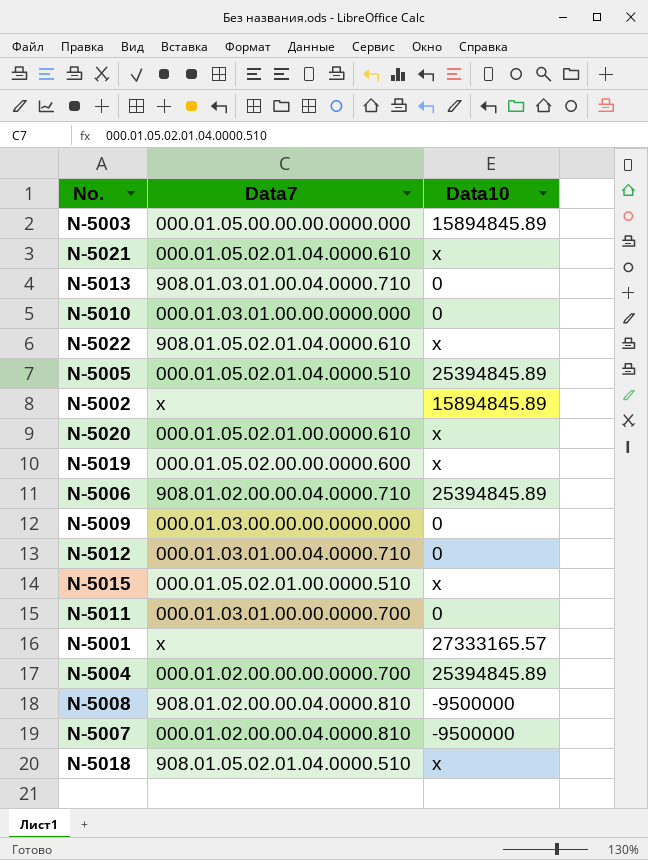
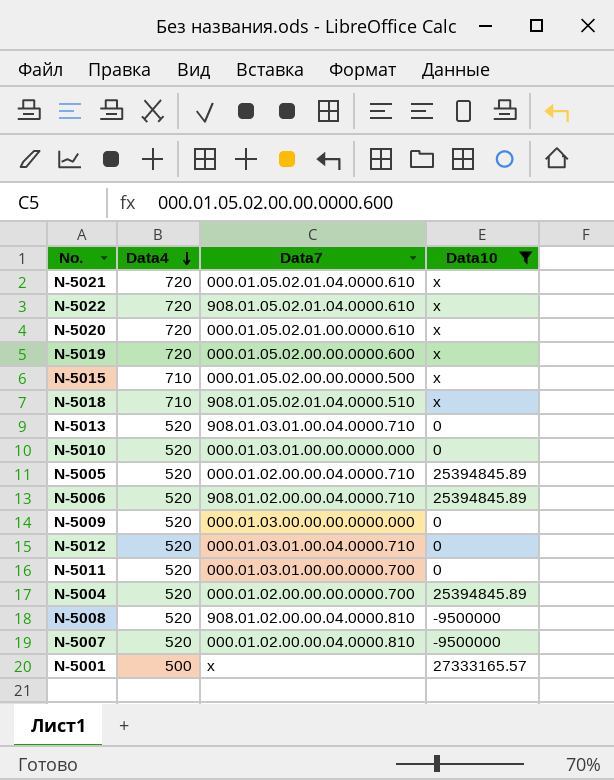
filter: none -> Data10 != 15894845.89
row order: none -> Data4 descending
column Data4 | position: none -> 2
N-5015 | Data7: 000.01.05.02.01.00.0000.510 -> 000.01.05.02.00.00.0000.500
N-5005 | Data7: 000.01.05.02.01.04.0000.510 -> 000.01.02.00.00.04.0000.710

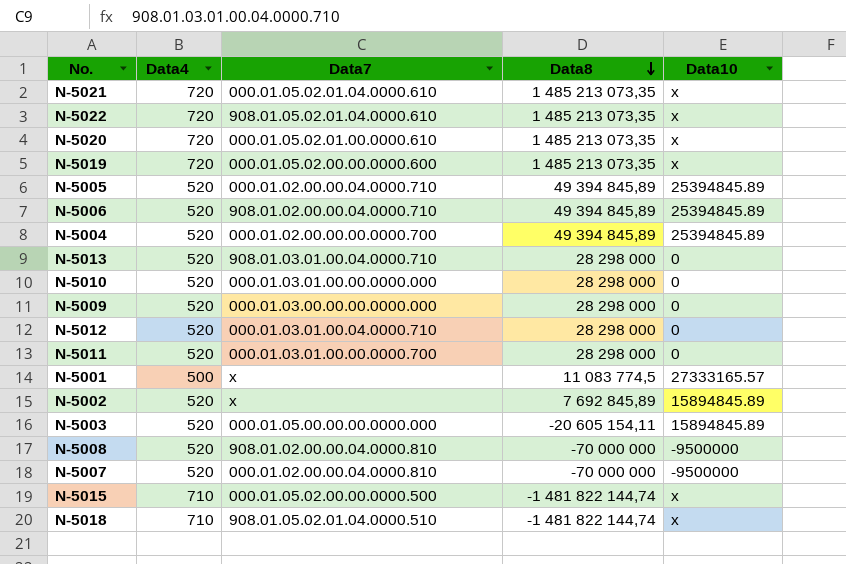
filter: Data10 != 15894845.89 -> none
row order: Data4 descending -> Data8 descending
column Data8 | position: none -> 4

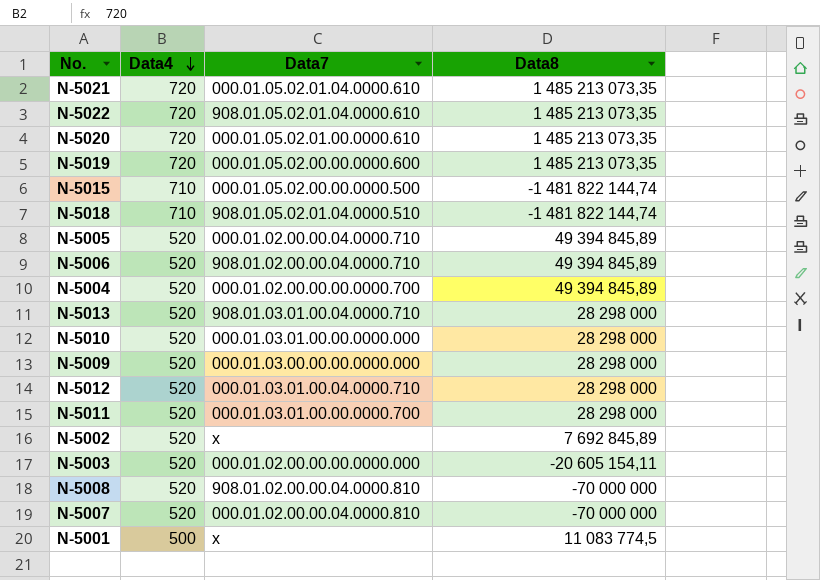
row order: Data8 descending -> Data4 descending
column Data10 | position: 5 -> none
N-5003 | Data7: 000.01.05.00.00.00.0000.000 -> 000.01.02.00.00.00.0000.000

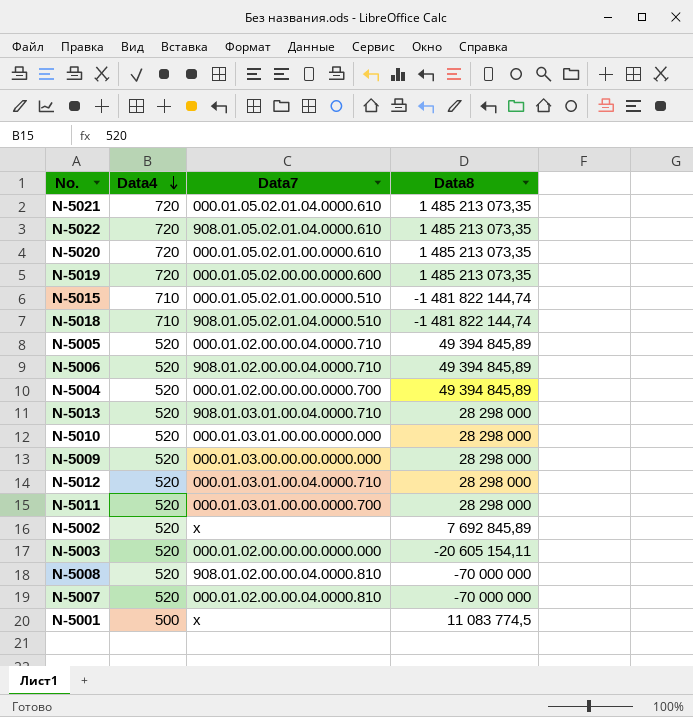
N-5015 | Data7: 000.01.05.02.00.00.0000.500 -> 000.01.05.02.01.00.0000.510

